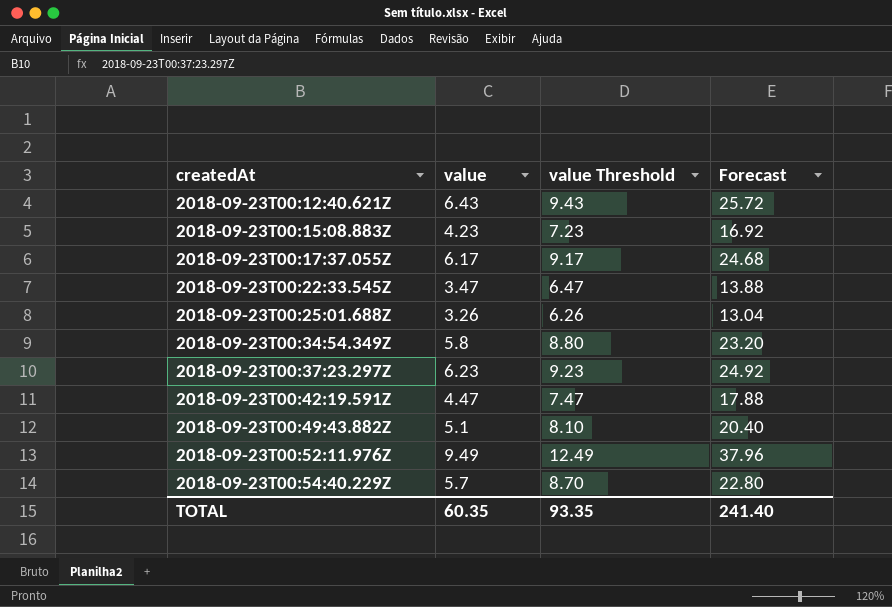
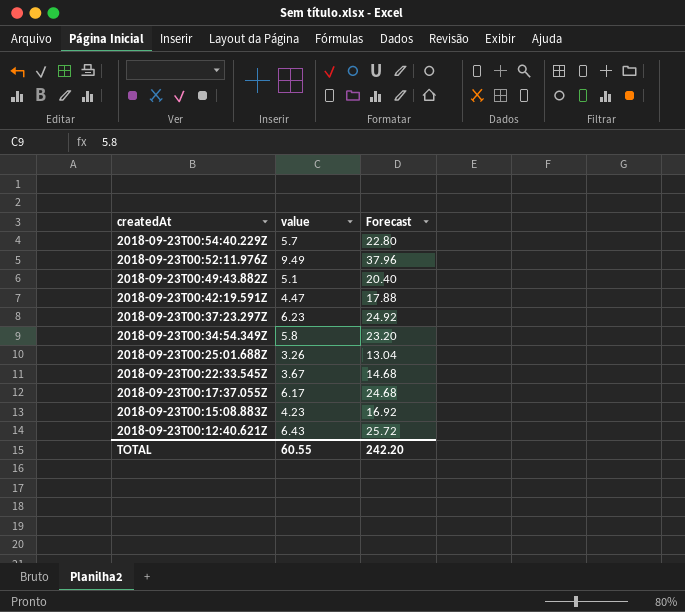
row order: createdAt ascending -> createdAt descending
column value Threshold | formula: [value] + 3 -> none
2018-09-23T00:22:33.545Z | value: 3.47 -> 3.67
2018-09-23T00:22:33.545Z | Forecast: 13.88 -> 14.68
TOTAL | value: 60.35 -> 60.55
TOTAL | Forecast: 241.40 -> 242.20

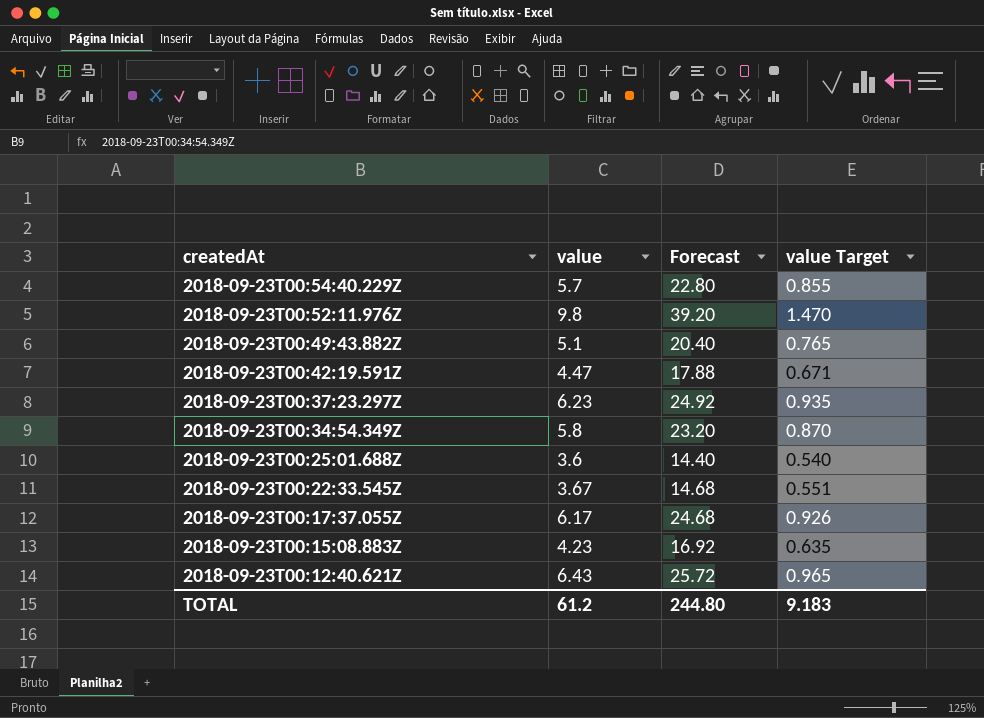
column value Target | formula: none -> [value] * 0.15
2018-09-23T00:52:11.976Z | value: 9.49 -> 9.8
2018-09-23T00:52:11.976Z | Forecast: 37.96 -> 39.20
2018-09-23T00:25:01.688Z | value: 3.26 -> 3.6
2018-09-23T00:25:01.688Z | Forecast: 13.04 -> 14.40
TOTAL | value: 60.55 -> 61.2
TOTAL | Forecast: 242.20 -> 244.80

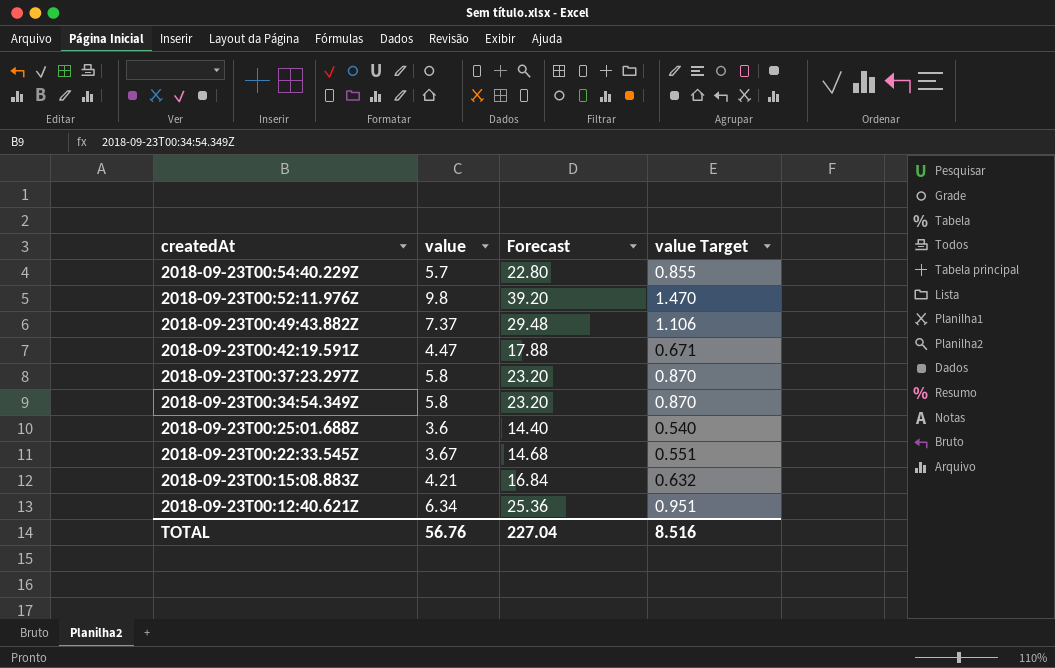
row 2018-09-23T00:17:37.055Z: 6.17 | 24.68 | 0.926 -> none
2018-09-23T00:49:43.882Z | value: 5.1 -> 7.37
2018-09-23T00:49:43.882Z | Forecast: 20.40 -> 29.48
2018-09-23T00:49:43.882Z | value Target: 0.765 -> 1.106
2018-09-23T00:37:23.297Z | value: 6.23 -> 5.8
2018-09-23T00:37:23.297Z | Forecast: 24.92 -> 23.20
2018-09-23T00:37:23.297Z | value Target: 0.935 -> 0.870
2018-09-23T00:15:08.883Z | value: 4.23 -> 4.21
2018-09-23T00:15:08.883Z | Forecast: 16.92 -> 16.84
2018-09-23T00:15:08.883Z | value Target: 0.635 -> 0.632
2018-09-23T00:12:40.621Z | value: 6.43 -> 6.34
2018-09-23T00:12:40.621Z | Forecast: 25.72 -> 25.36
2018-09-23T00:12:40.621Z | value Target: 0.965 -> 0.951
TOTAL | value: 61.2 -> 56.76
TOTAL | Forecast: 244.80 -> 227.04
TOTAL | value Target: 9.183 -> 8.516

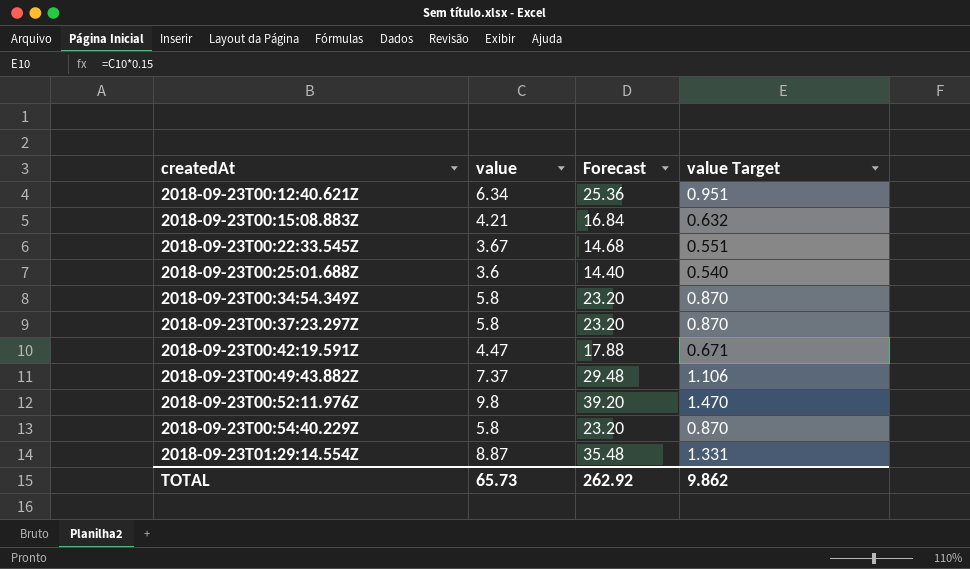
row order: createdAt descending -> createdAt ascending
2018-09-23T00:54:40.229Z | value: 5.7 -> 5.8
2018-09-23T00:54:40.229Z | Forecast: 22.80 -> 23.20
2018-09-23T00:54:40.229Z | value Target: 0.855 -> 0.870
row 2018-09-23T01:29:14.554Z: none -> 8.87 | 35.48 | 1.331
TOTAL | value: 56.76 -> 65.73
TOTAL | Forecast: 227.04 -> 262.92
TOTAL | value Target: 8.516 -> 9.862

